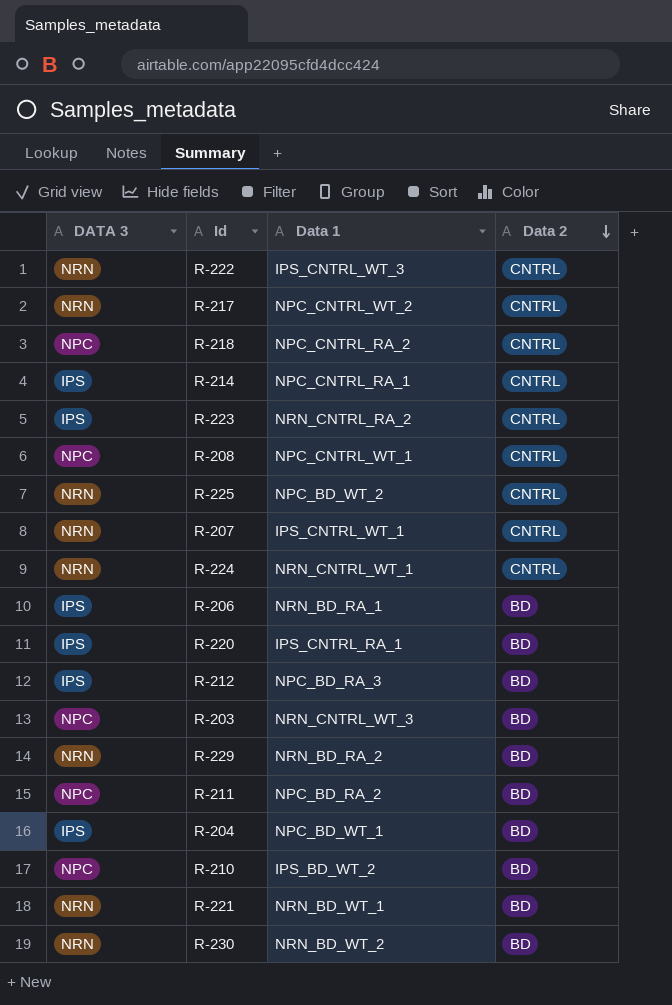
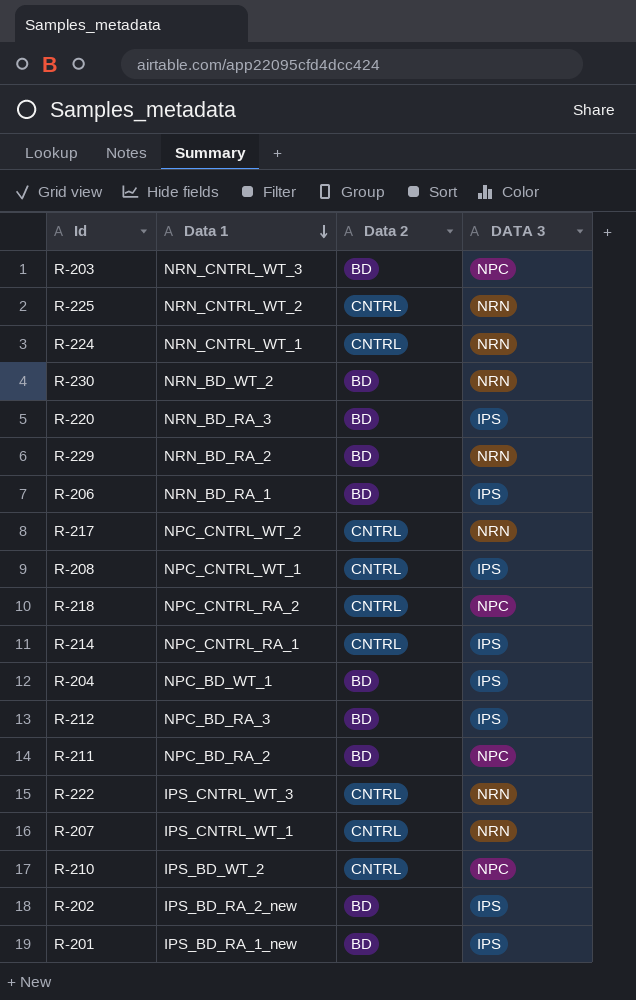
row order: Data 2 descending -> Data 1 descending
column DATA 3 | position: 1 -> 4
row R-223: IPS | NRN_CNTRL_RA_2 | CNTRL -> none
row R-221: NRN | NRN_BD_WT_1 | BD -> none
R-225 | Data 1: NPC_BD_WT_2 -> NRN_CNTRL_WT_2
R-220 | Data 1: IPS_CNTRL_RA_1 -> NRN_BD_RA_3
R-208 | DATA 3: NPC -> IPS
R-210 | Data 2: BD -> CNTRL
row R-202: none -> IPS_BD_RA_2_new | BD | IPS
row R-201: none -> IPS_BD_RA_1_new | BD | IPS

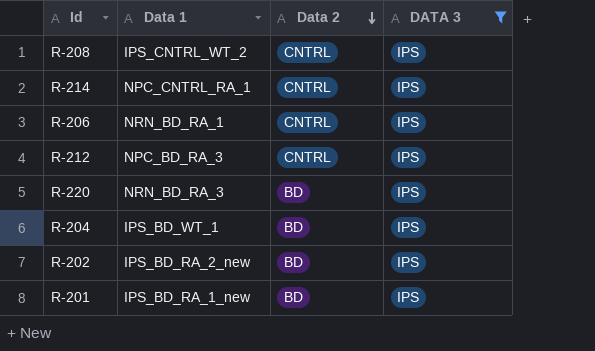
filter: none -> DATA 3 = IPS
row order: Data 1 descending -> Data 2 descending
R-208 | Data 1: NPC_CNTRL_WT_1 -> IPS_CNTRL_WT_2
R-206 | Data 2: BD -> CNTRL
R-212 | Data 2: BD -> CNTRL
R-204 | Data 1: NPC_BD_WT_1 -> IPS_BD_WT_1

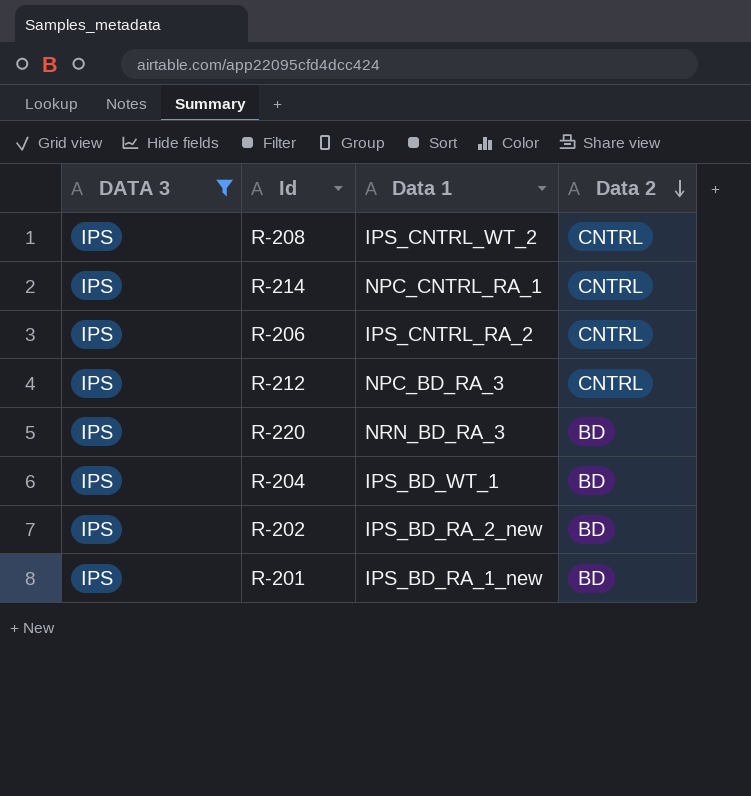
column DATA 3 | position: 4 -> 1
R-206 | Data 1: NRN_BD_RA_1 -> IPS_CNTRL_RA_2

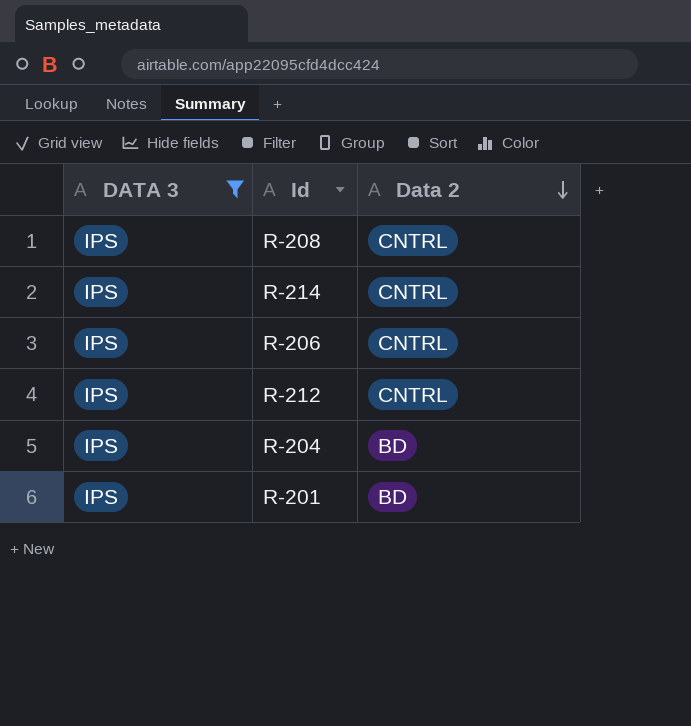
column Data 1 | position: 3 -> none
row R-220: IPS | NRN_BD_RA_3 | BD -> none
row R-202: IPS | IPS_BD_RA_2_new | BD -> none

